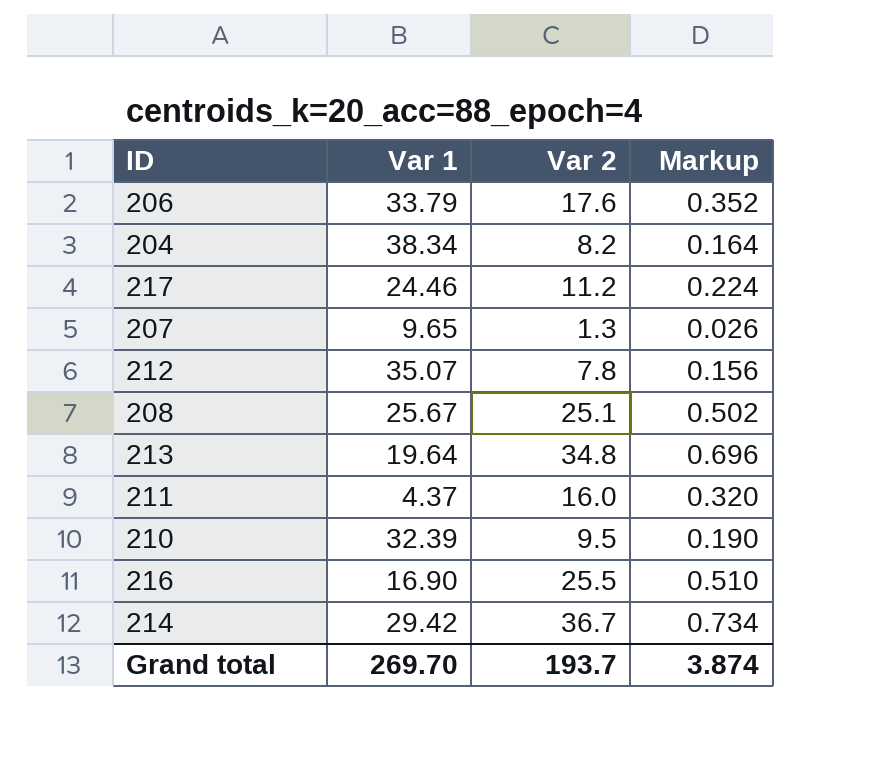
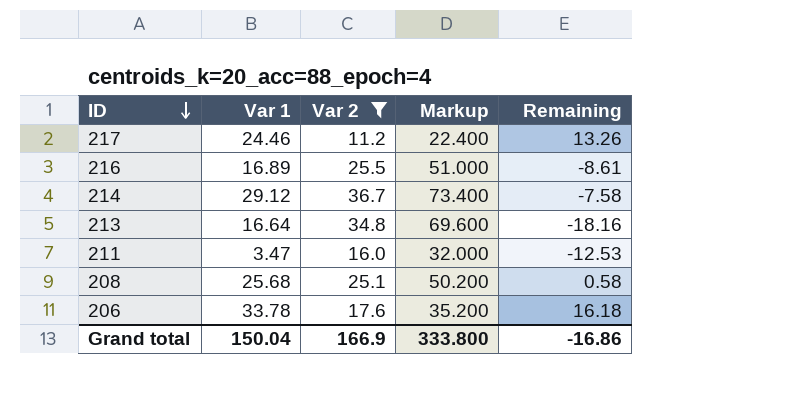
filter: none -> Var 2 >= 11.2
row order: none -> ID descending
column Markup | formula: [Var 2] * 0.02 -> [Var 2] * 2
column Remaining | formula: none -> [Var 1] - [Var 2]
216 | Var 1: 16.90 -> 16.89
214 | Var 1: 29.42 -> 29.12
213 | Var 1: 19.64 -> 16.64
211 | Var 1: 4.37 -> 3.47
208 | Var 1: 25.67 -> 25.68
206 | Var 1: 33.79 -> 33.78
Grand total | Var 1: 269.70 -> 150.04
Grand total | Var 2: 193.7 -> 166.9
Grand total | Markup: 3.874 -> 333.800

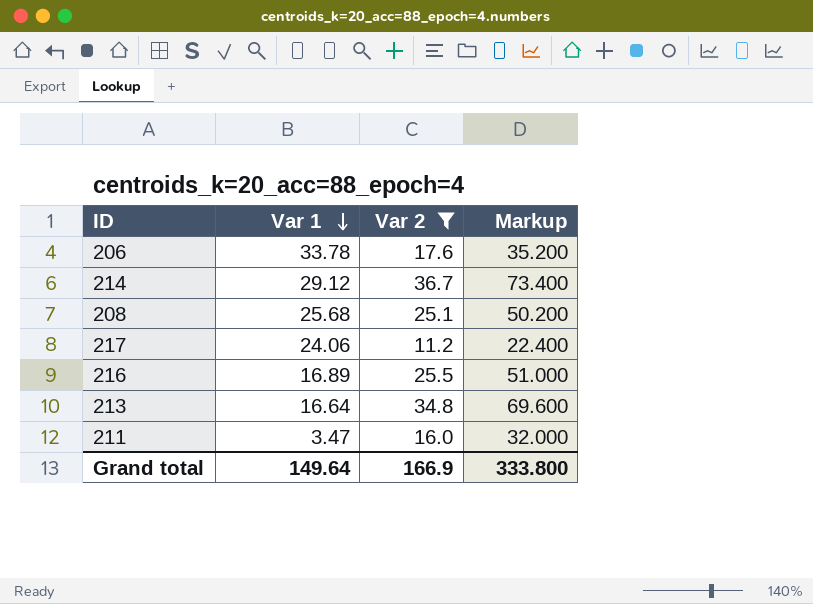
row order: ID descending -> Var 1 descending
column Remaining | formula: [Var 1] - [Var 2] -> none
217 | Var 1: 24.46 -> 24.06
Grand total | Var 1: 150.04 -> 149.64

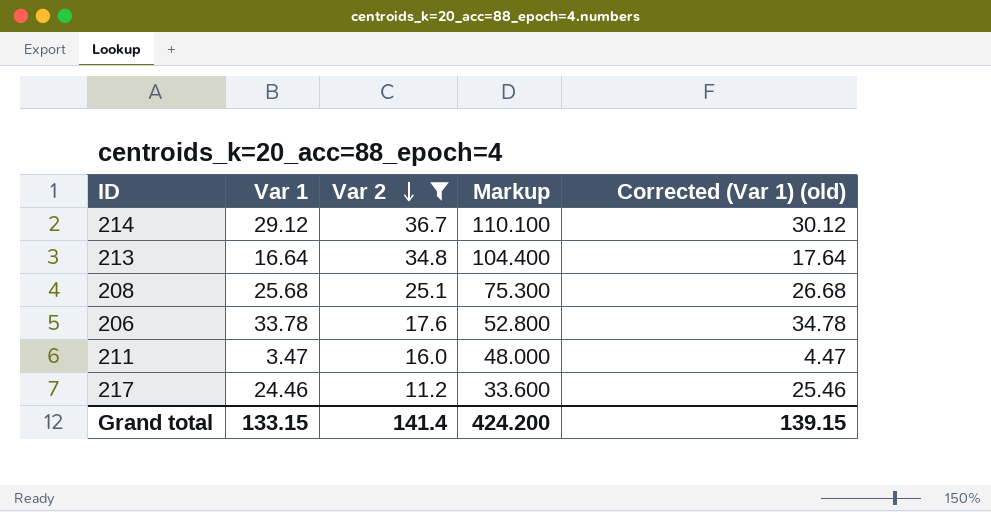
row order: Var 1 descending -> Var 2 descending
column Markup | formula: [Var 2] * 2 -> [Var 2] * 3
column Corrected (Var 1) (old) | formula: none -> [Var 1] + 1
row 216: 16.89 | 25.5 | 51.000 -> none
217 | Var 1: 24.06 -> 24.46
Grand total | Var 1: 149.64 -> 133.15
Grand total | Var 2: 166.9 -> 141.4
Grand total | Markup: 333.800 -> 424.200

